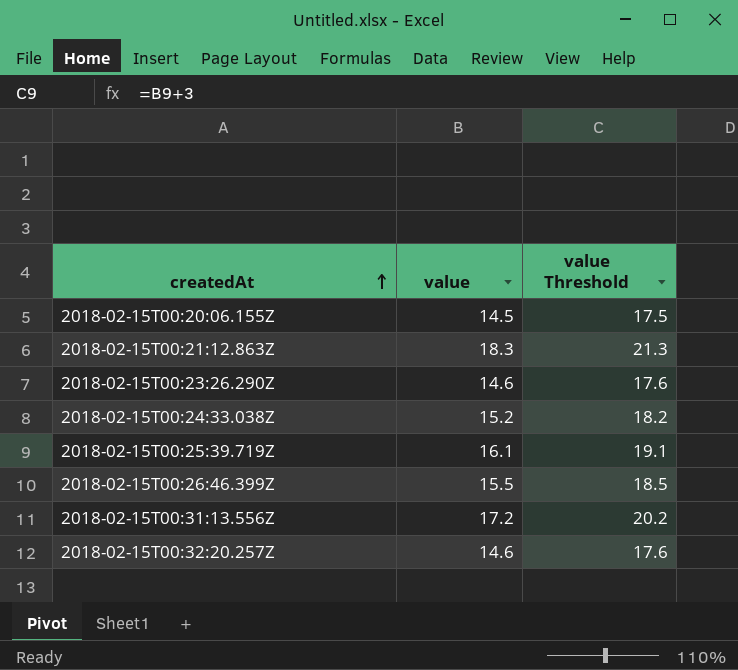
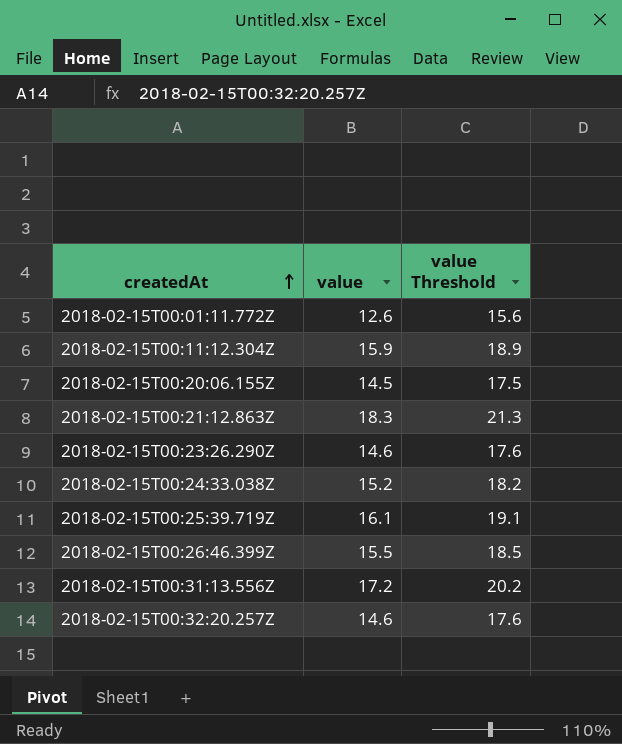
row 2018-02-15T00:01:11.772Z: none -> 12.6 | 15.6
row 2018-02-15T00:11:12.304Z: none -> 15.9 | 18.9

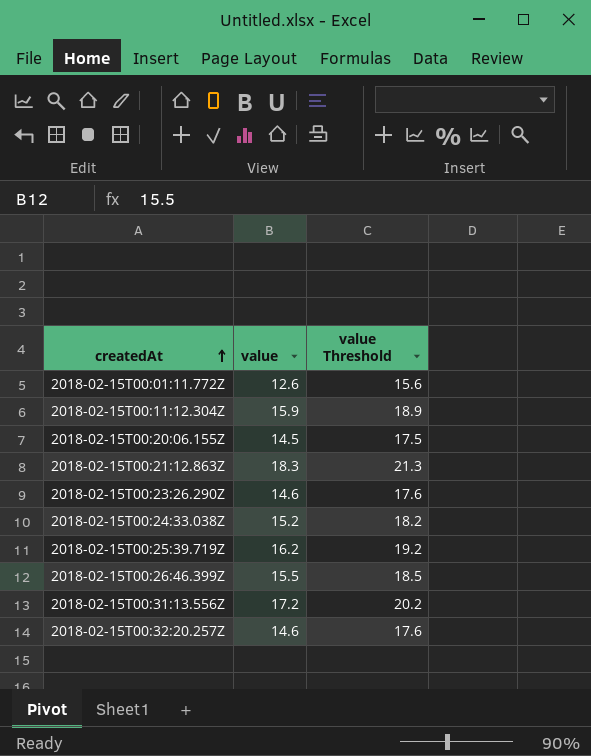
2018-02-15T00:25:39.719Z | value: 16.1 -> 16.2
2018-02-15T00:25:39.719Z | value Threshold: 19.1 -> 19.2

